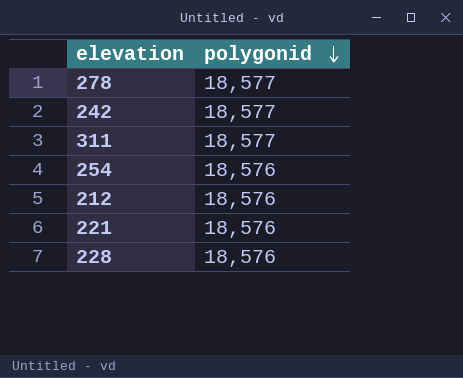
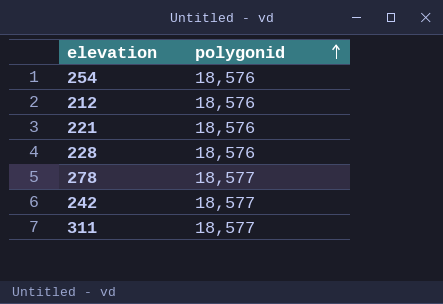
row order: polygonid descending -> polygonid ascending

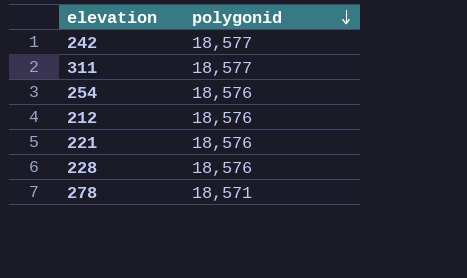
row order: polygonid ascending -> polygonid descending
278 | polygonid: 18,577 -> 18,571

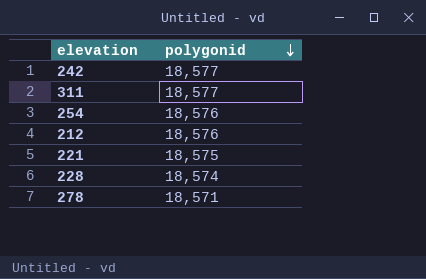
221 | polygonid: 18,576 -> 18,575
228 | polygonid: 18,576 -> 18,574

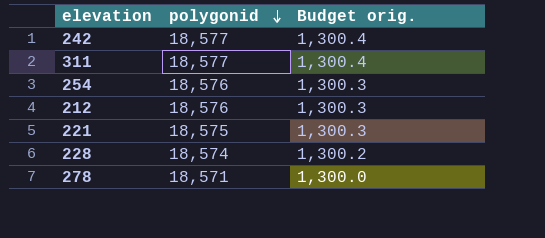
column Budget orig. | formula: none -> [polygonid] * 0.07

